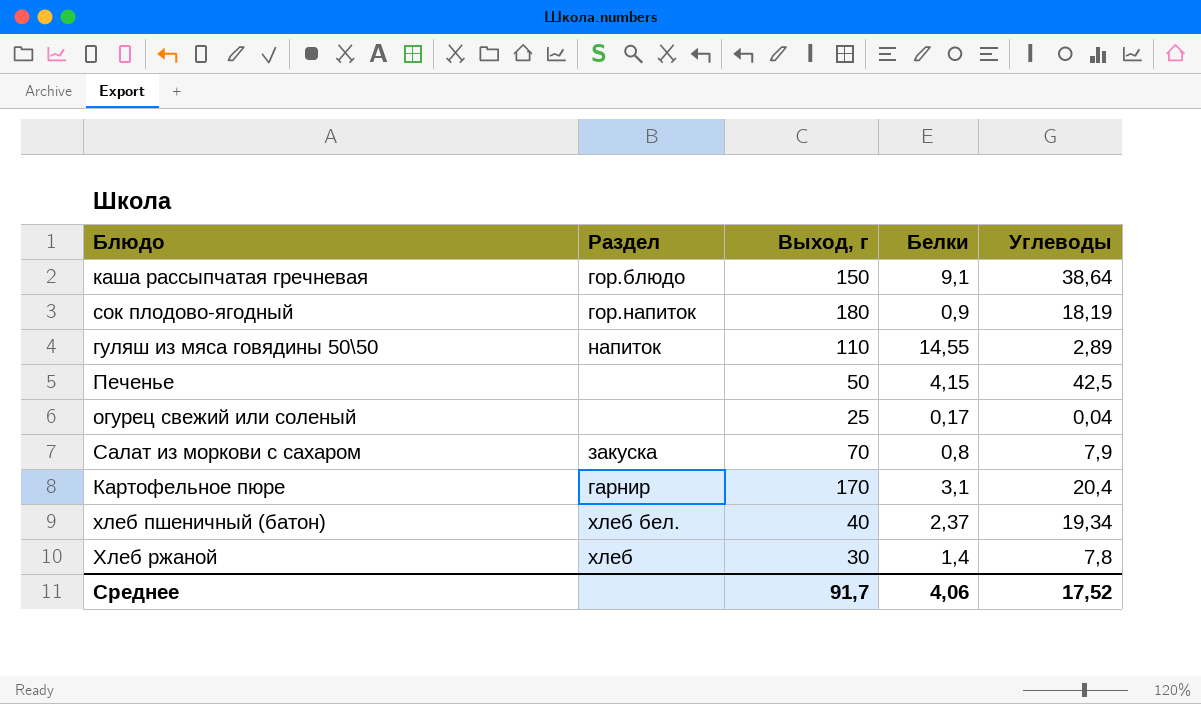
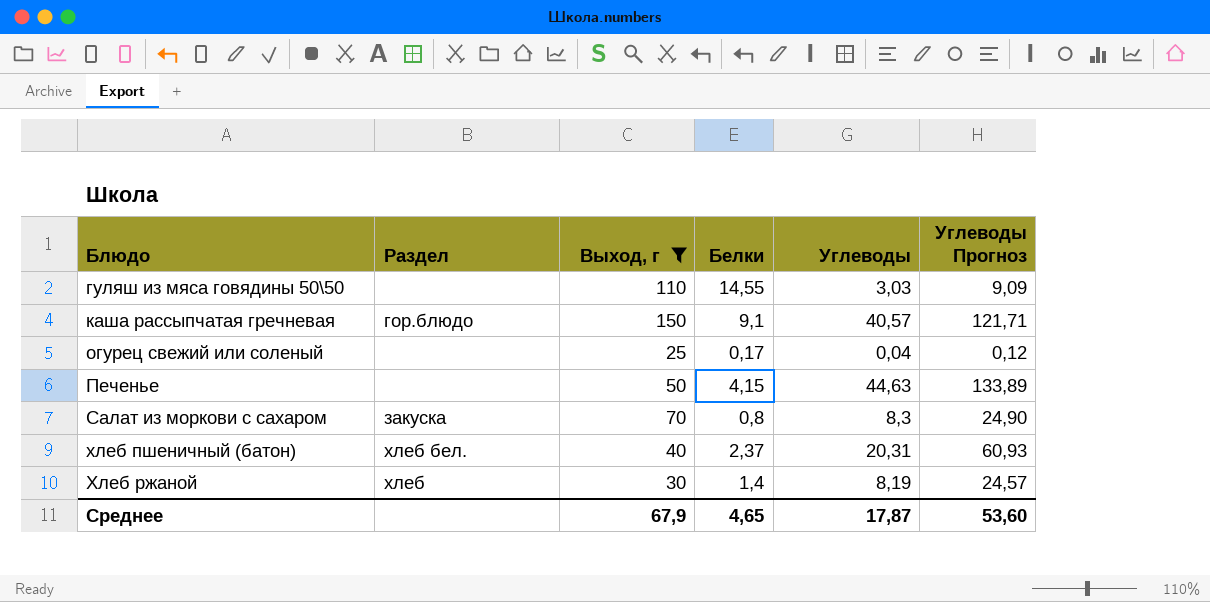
filter: none -> Выход, г <= 150
row order: none -> Блюдо ascending
column Углеводы Прогноз | formula: none -> [Углеводы] * 3
гуляш из мяса говядины 50\50 | Раздел: напиток -> none
гуляш из мяса говядины 50\50 | Углеводы: 2,89 -> 3,03
каша рассыпчатая гречневая | Углеводы: 38,64 -> 40,57
Печенье | Углеводы: 42,5 -> 44,63
Салат из моркови с сахаром | Углеводы: 7,9 -> 8,3
хлеб пшеничный (батон) | Углеводы: 19,34 -> 20,31
Хлеб ржаной | Углеводы: 7,8 -> 8,19
Среднее | Выход, г: 91,7 -> 67,9
Среднее | Белки: 4,06 -> 4,65
Среднее | Углеводы: 17,52 -> 17,87

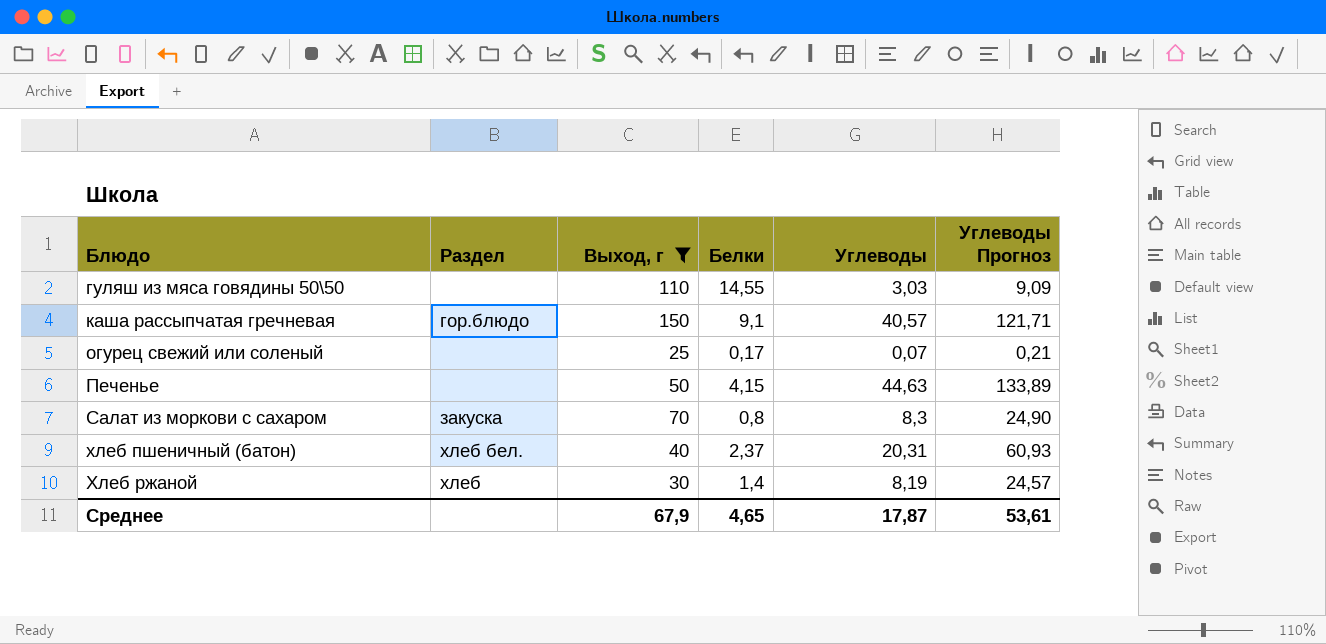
огурец свежий или соленый | Углеводы: 0,04 -> 0,07
огурец свежий или соленый | Углеводы Прогноз: 0,12 -> 0,21
Среднее | Углеводы Прогноз: 53,60 -> 53,61

